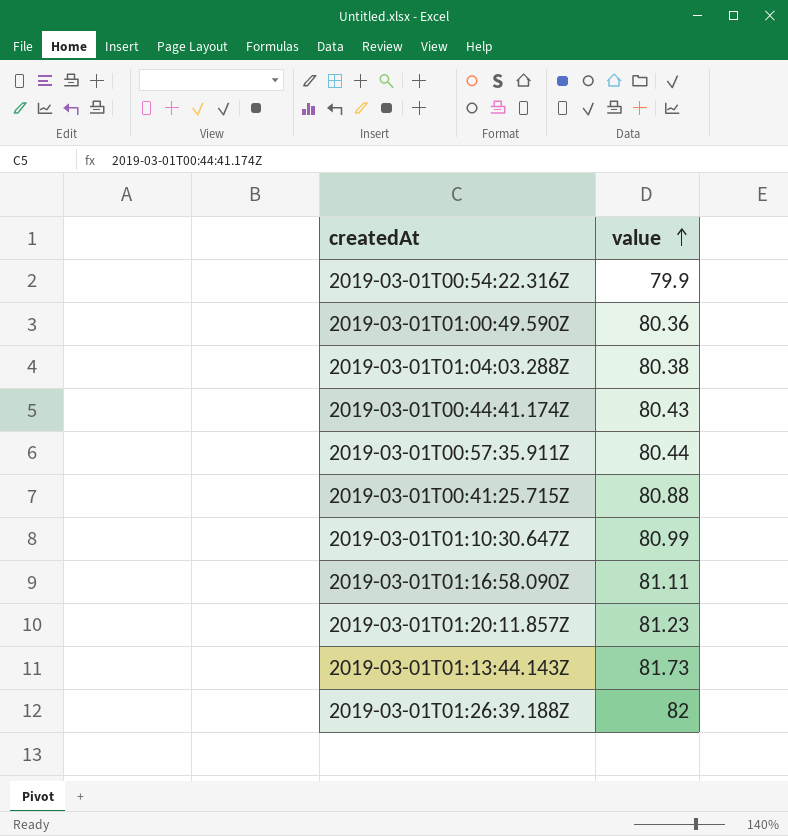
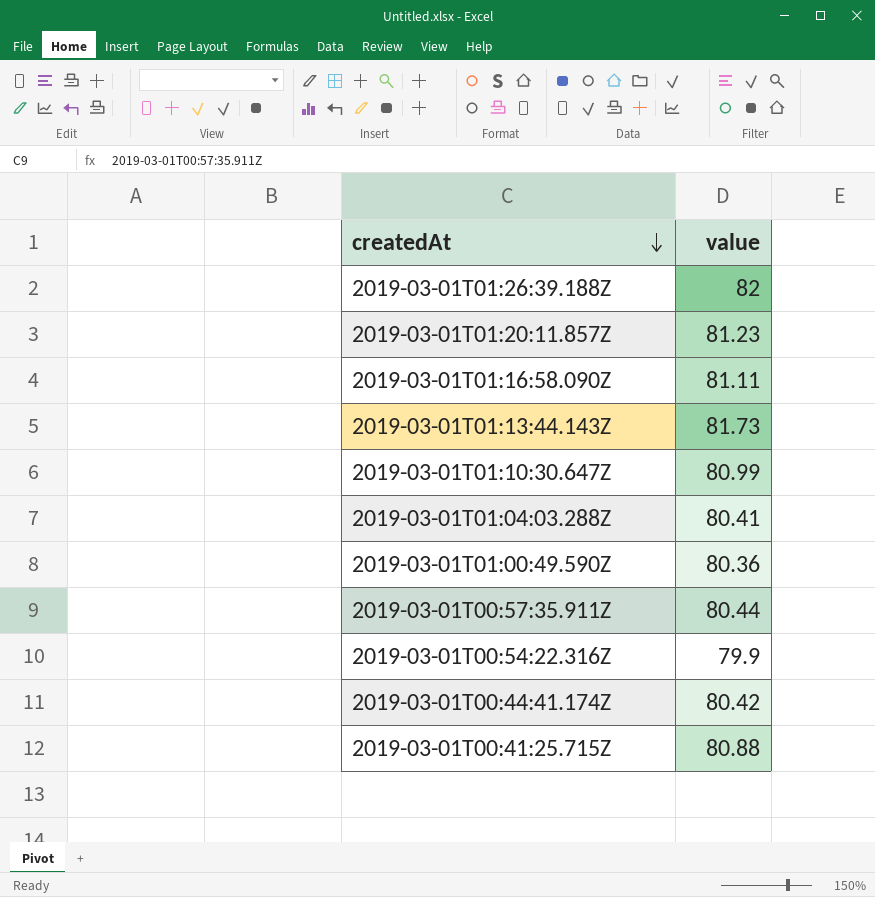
row order: value ascending -> createdAt descending
2019-03-01T01:04:03.288Z | value: 80.38 -> 80.41
2019-03-01T00:44:41.174Z | value: 80.43 -> 80.42

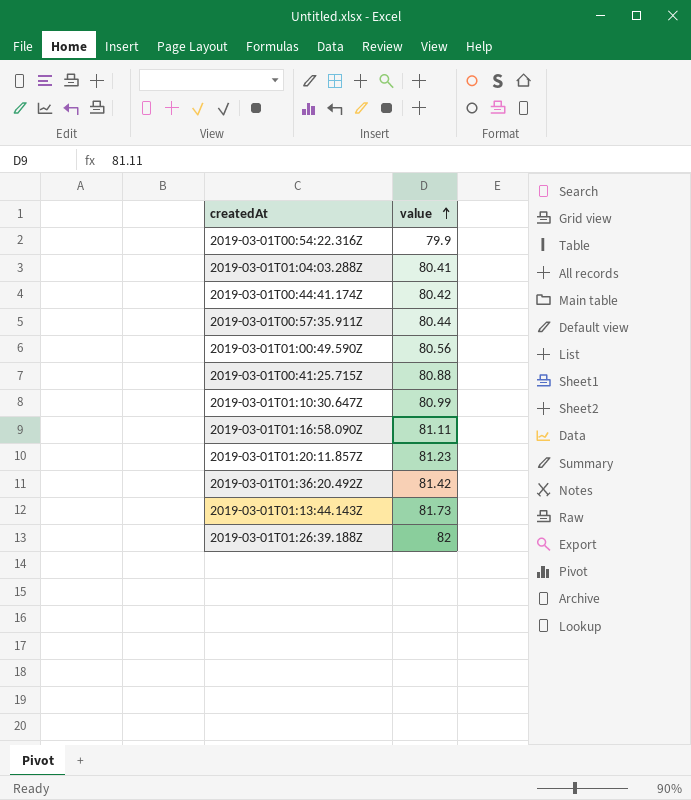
row order: createdAt descending -> value ascending
2019-03-01T01:00:49.590Z | value: 80.36 -> 80.56
row 2019-03-01T01:36:20.492Z: none -> 81.42

